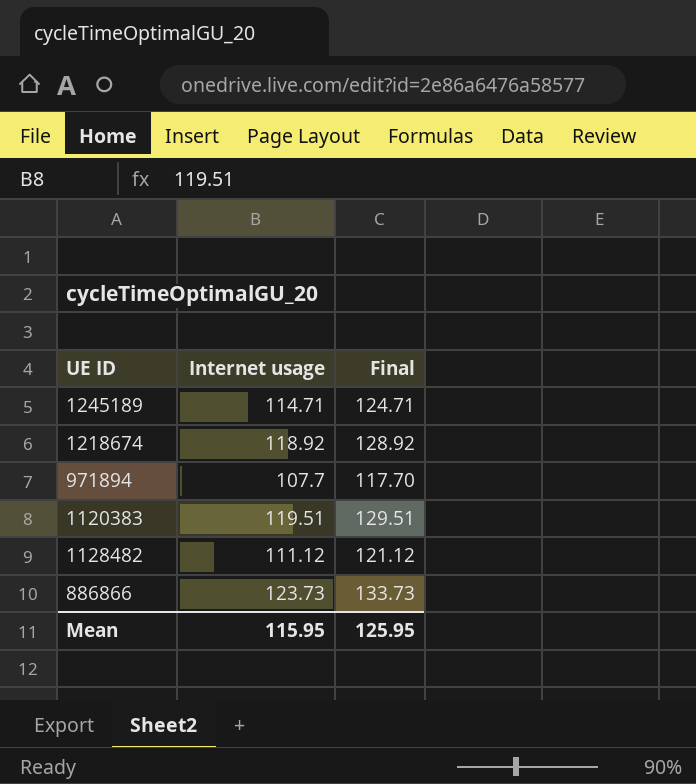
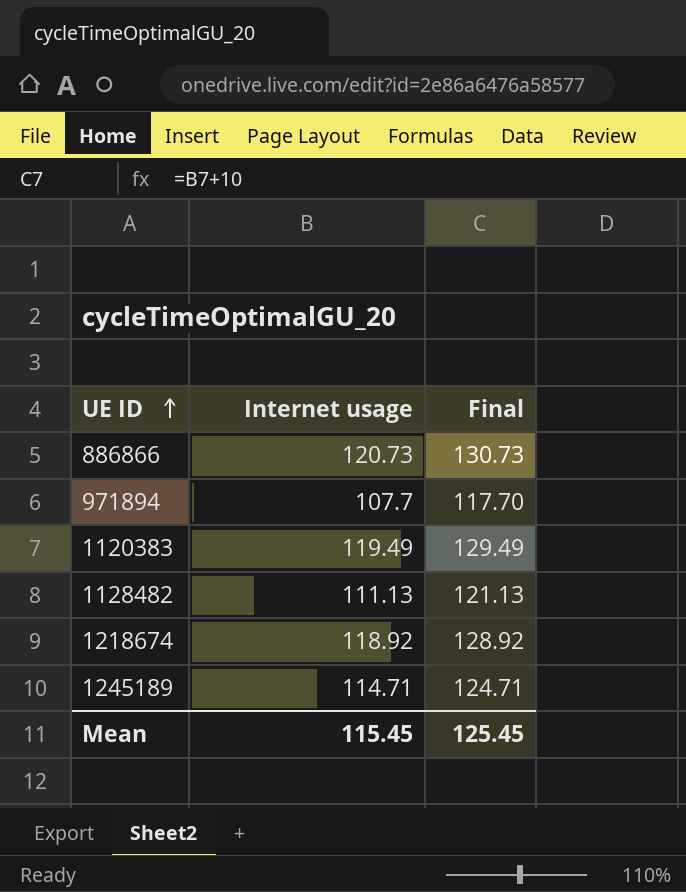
row order: none -> UE ID ascending
886866 | Internet usage: 123.73 -> 120.73
886866 | Final: 133.73 -> 130.73
1120383 | Internet usage: 119.51 -> 119.49
1120383 | Final: 129.51 -> 129.49
1128482 | Internet usage: 111.12 -> 111.13
1128482 | Final: 121.12 -> 121.13
Mean | Internet usage: 115.95 -> 115.45
Mean | Final: 125.95 -> 125.45

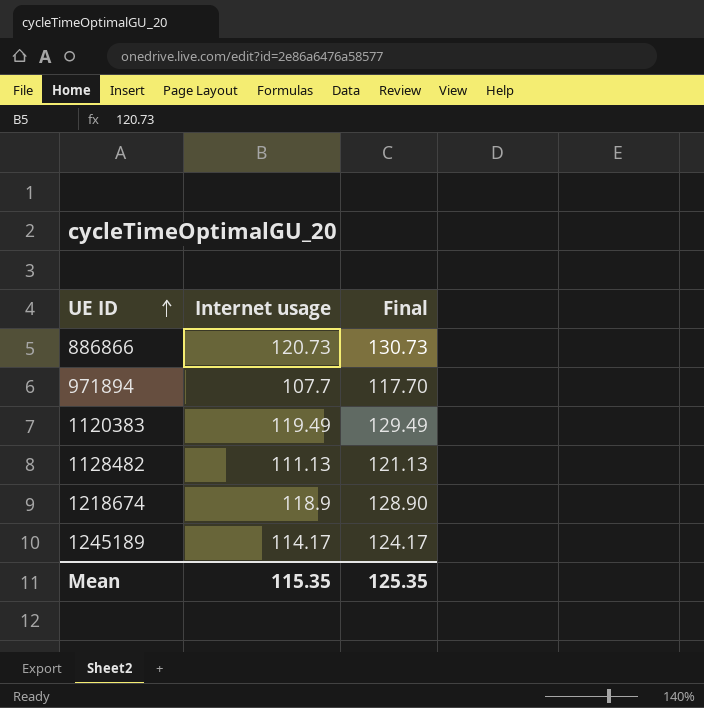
1218674 | Internet usage: 118.92 -> 118.9
1218674 | Final: 128.92 -> 128.90
1245189 | Internet usage: 114.71 -> 114.17
1245189 | Final: 124.71 -> 124.17
Mean | Internet usage: 115.45 -> 115.35
Mean | Final: 125.45 -> 125.35

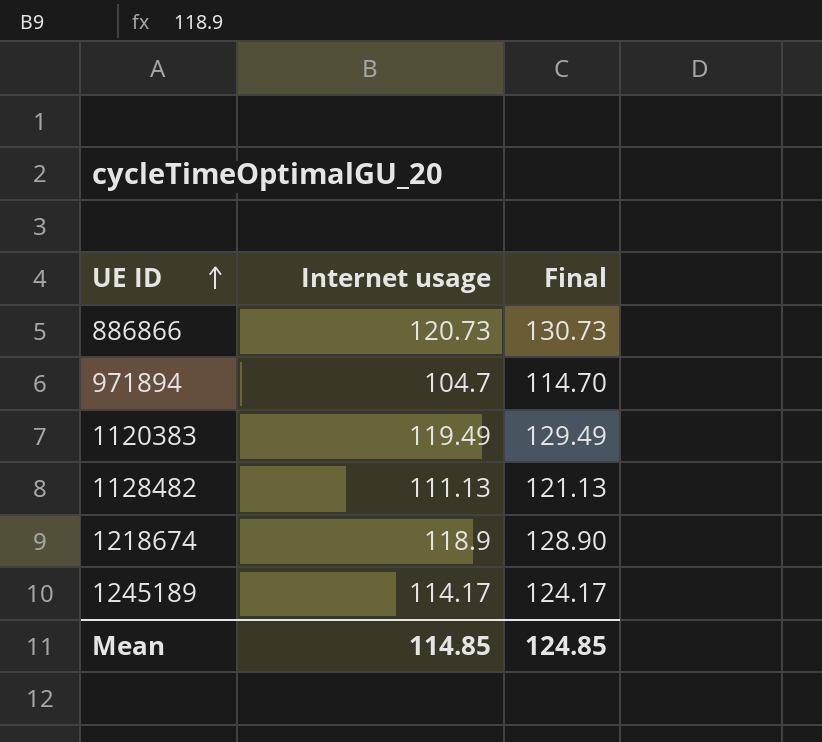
971894 | Internet usage: 107.7 -> 104.7
971894 | Final: 117.70 -> 114.70
Mean | Internet usage: 115.35 -> 114.85
Mean | Final: 125.35 -> 124.85

